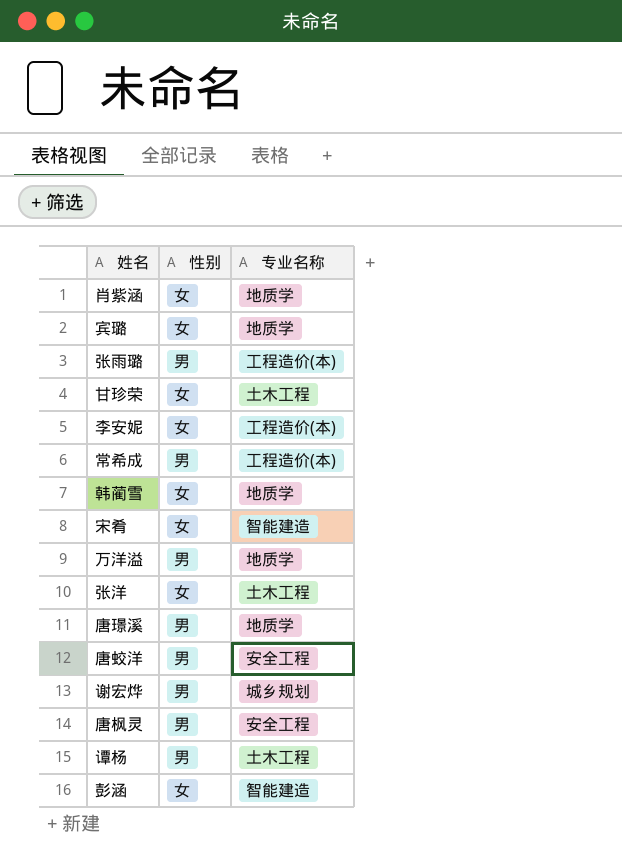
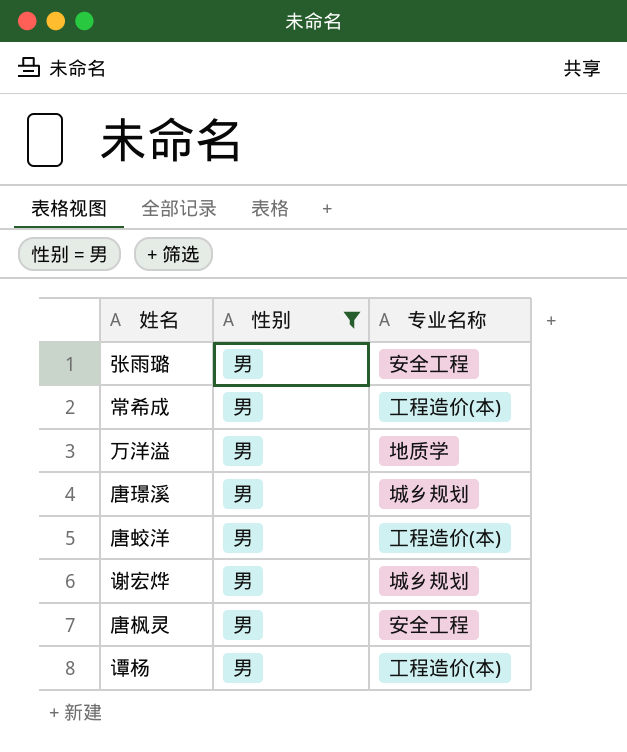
filter: none -> 性别 = 男
张雨璐 | 专业名称: 工程造价(本) -> 安全工程
唐璟溪 | 专业名称: 地质学 -> 城乡规划
唐蛟洋 | 专业名称: 安全工程 -> 工程造价(本)
谭杨 | 专业名称: 土木工程 -> 工程造价(本)

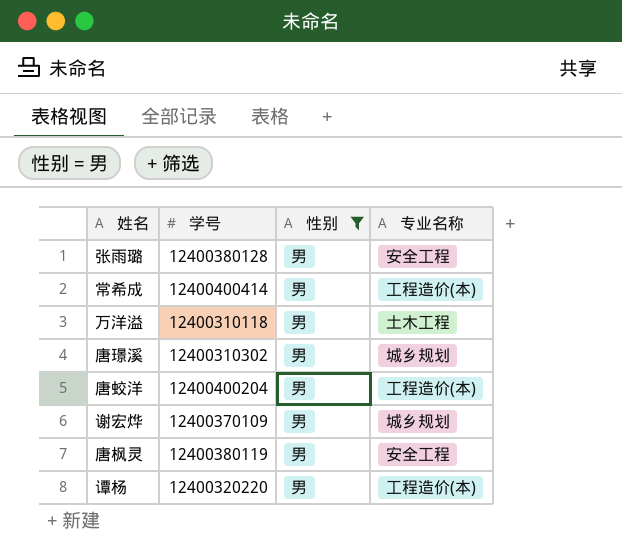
column 学号 | position: none -> 2
万洋溢 | 专业名称: 地质学 -> 土木工程

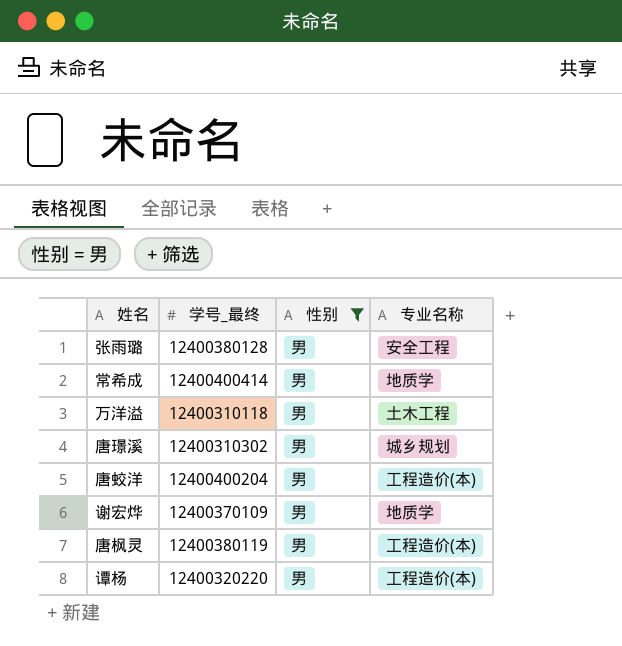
column name: 学号 -> 学号_最终
常希成 | 专业名称: 工程造价(本) -> 地质学
谢宏烨 | 专业名称: 城乡规划 -> 地质学
唐枫灵 | 专业名称: 安全工程 -> 工程造价(本)

